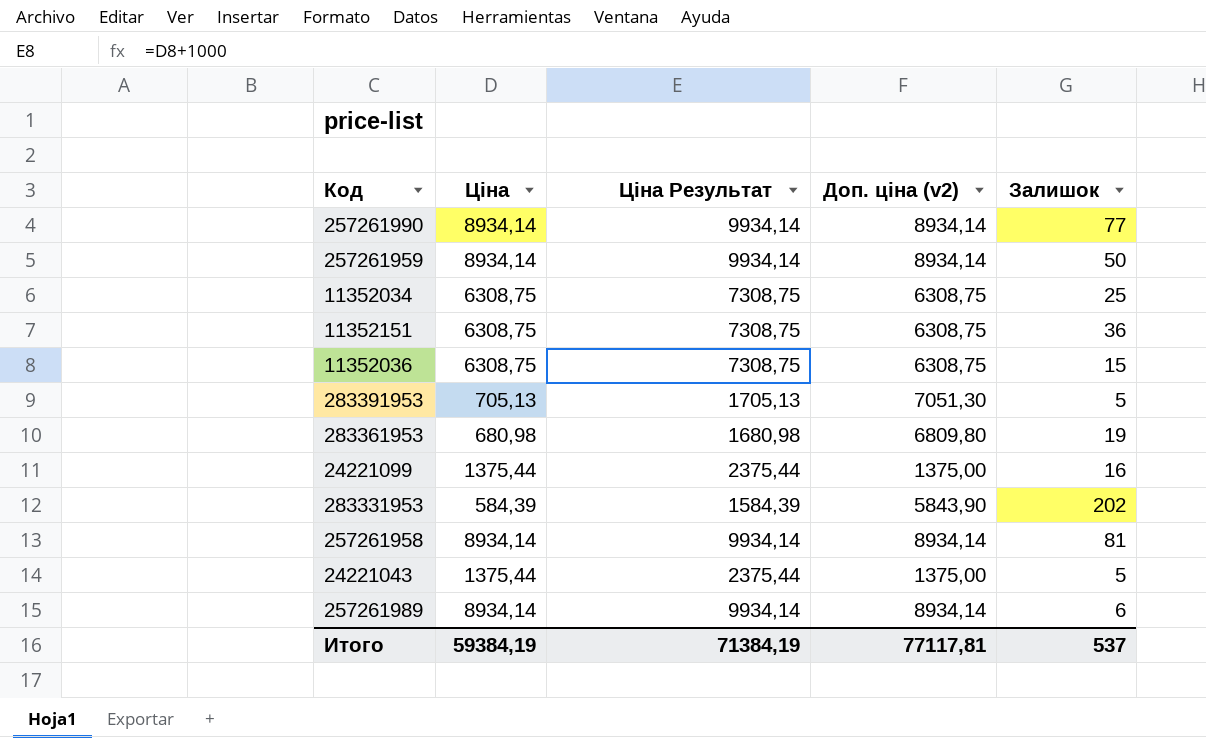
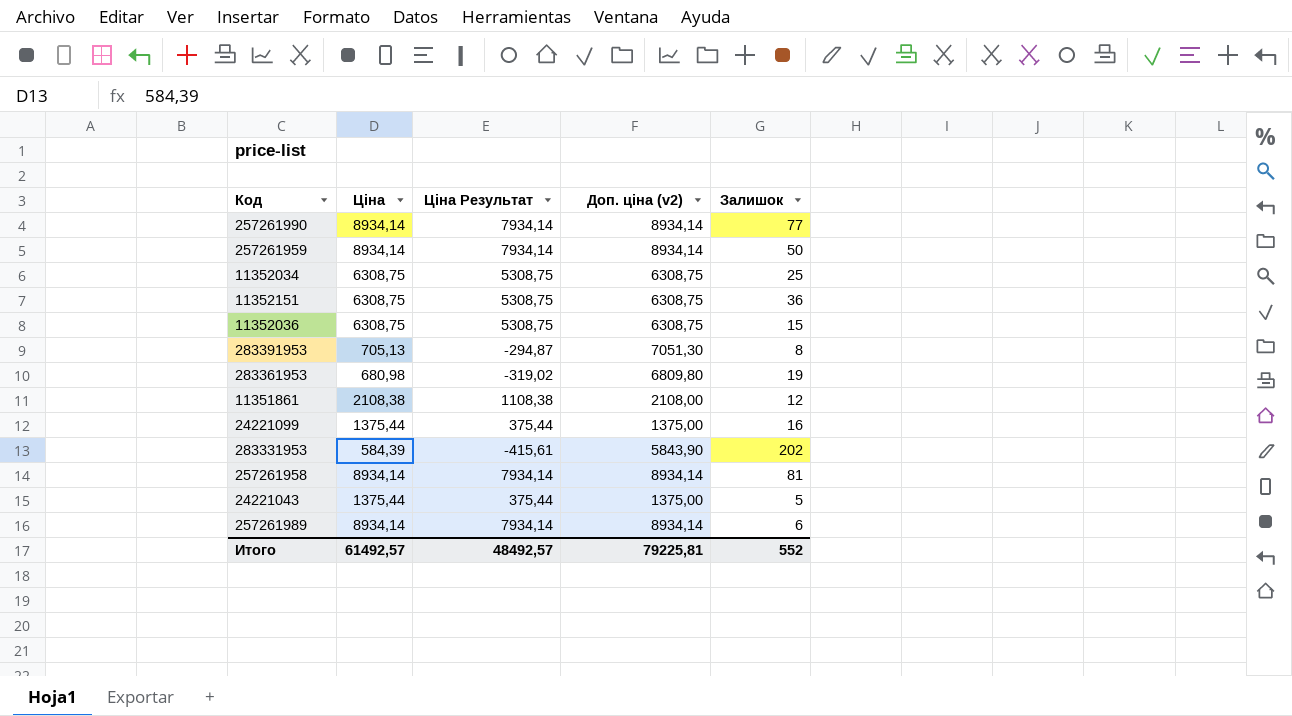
column Ціна Результат | formula: [Ціна] + 1000 -> [Ціна] - 1000
283391953 | Залишок: 5 -> 8
row 11351861: none -> 2108,38 | 1108,38 | 2108,00 | 12
Итого | Ціна: 59384,19 -> 61492,57
Итого | Ціна Результат: 71384,19 -> 48492,57
Итого | Доп. ціна (v2): 77117,81 -> 79225,81
Итого | Залишок: 537 -> 552

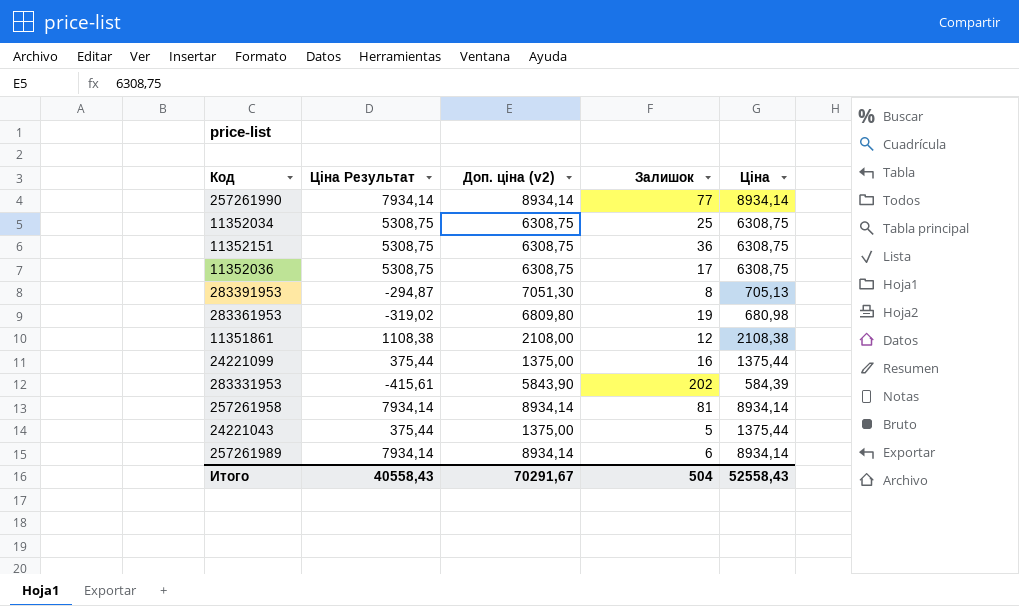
column Ціна | position: 2 -> 5
row 257261959: 8934,14 | 7934,14 | 8934,14 | 50 -> none
11352036 | Залишок: 15 -> 17
Итого | Ціна Результат: 48492,57 -> 40558,43
Итого | Доп. ціна (v2): 79225,81 -> 70291,67
Итого | Залишок: 552 -> 504
Итого | Ціна: 61492,57 -> 52558,43

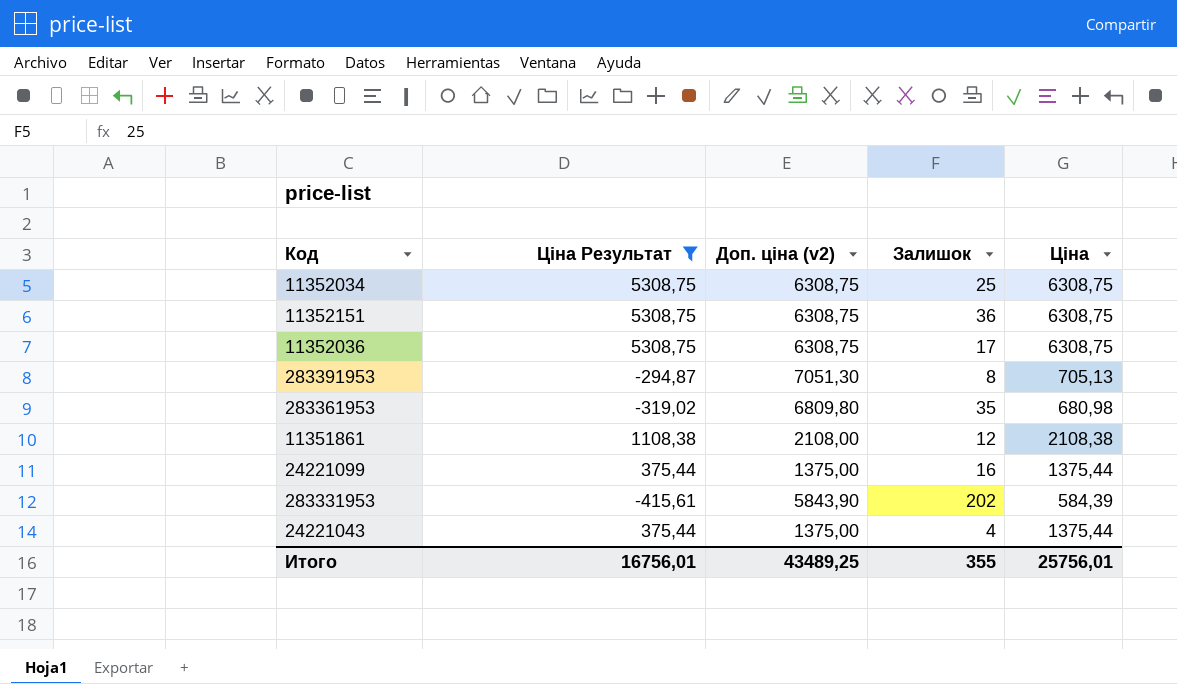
filter: none -> Ціна Результат != 7934,14
283361953 | Залишок: 19 -> 35
24221043 | Залишок: 5 -> 4
Итого | Ціна Результат: 40558,43 -> 16756,01
Итого | Доп. ціна (v2): 70291,67 -> 43489,25
Итого | Залишок: 504 -> 355
Итого | Ціна: 52558,43 -> 25756,01

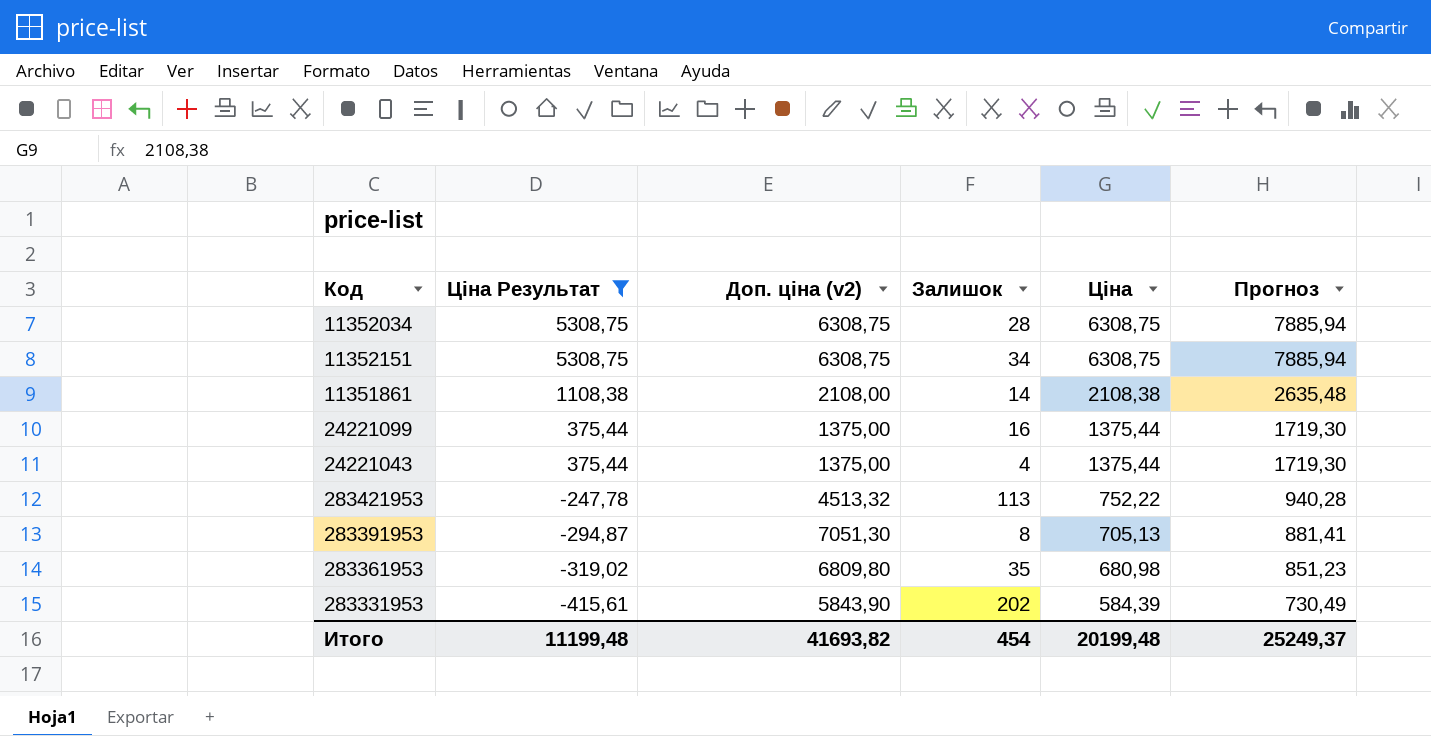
row order: none -> Ціна Результат descending
column Прогноз | formula: none -> [Ціна] * 1,25
row 11352036: 5308,75 | 6308,75 | 17 | 6308,75 -> none
11352034 | Залишок: 25 -> 28
11352151 | Залишок: 36 -> 34
11351861 | Залишок: 12 -> 14
row 283421953: none -> -247,78 | 4513,32 | 113 | 752,22 | 940,28
Итого | Ціна Результат: 16756,01 -> 11199,48
Итого | Доп. ціна (v2): 43489,25 -> 41693,82
Итого | Залишок: 355 -> 454
Итого | Ціна: 25756,01 -> 20199,48

